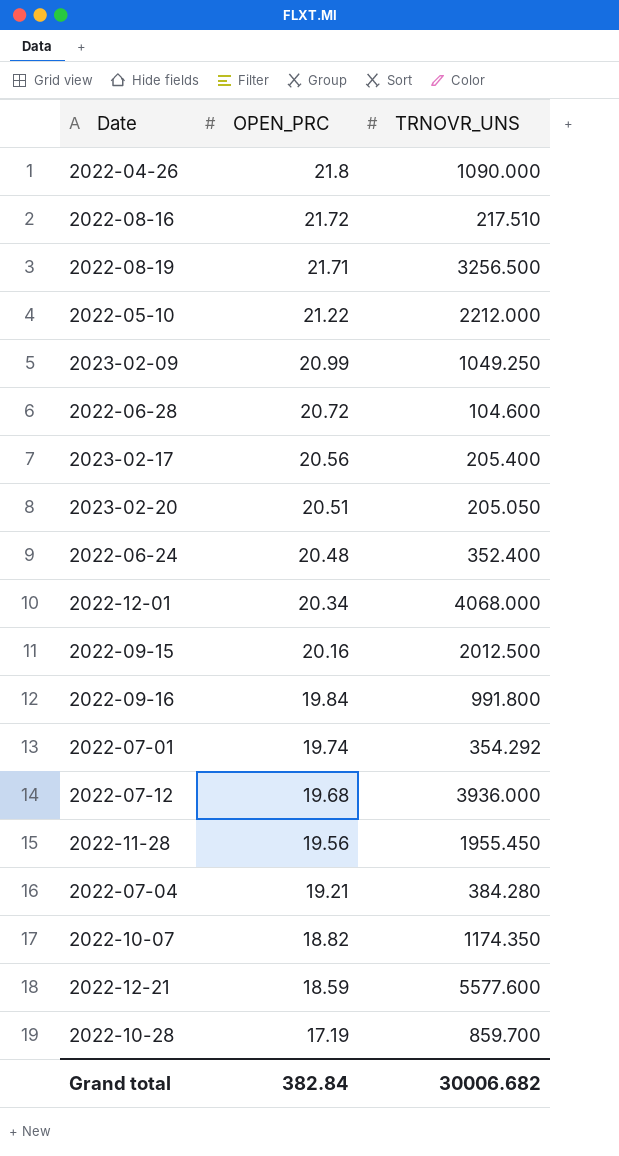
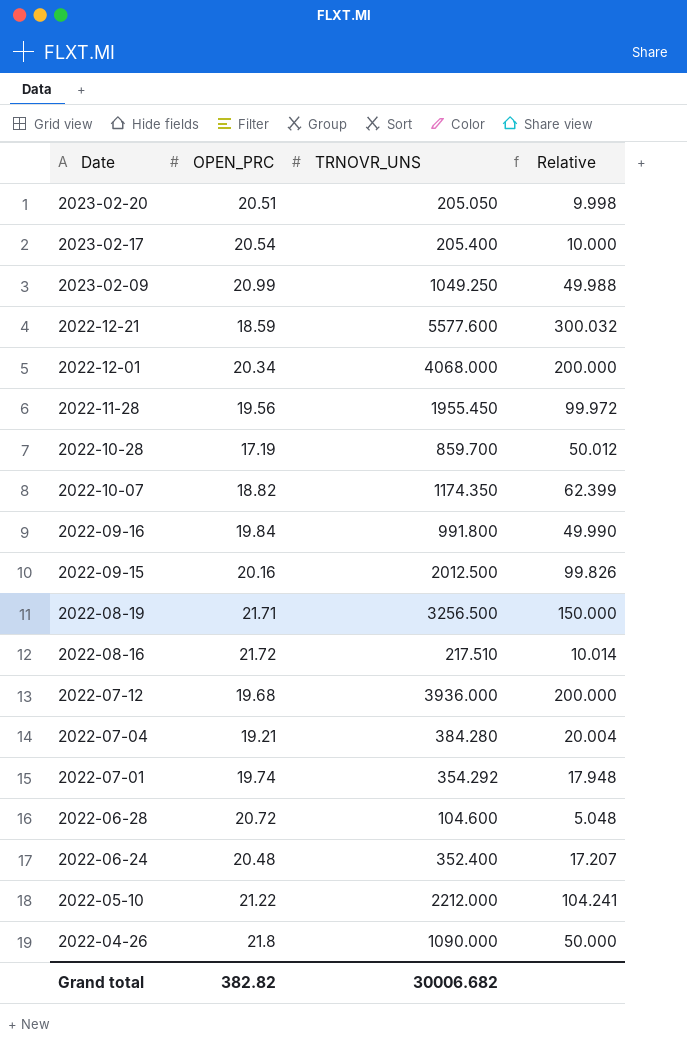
row order: OPEN_PRC descending -> Date descending
column Relative | formula: none -> [TRNOVR_UNS] / [OPEN_PRC]
2023-02-17 | OPEN_PRC: 20.56 -> 20.54
Grand total | OPEN_PRC: 382.84 -> 382.82

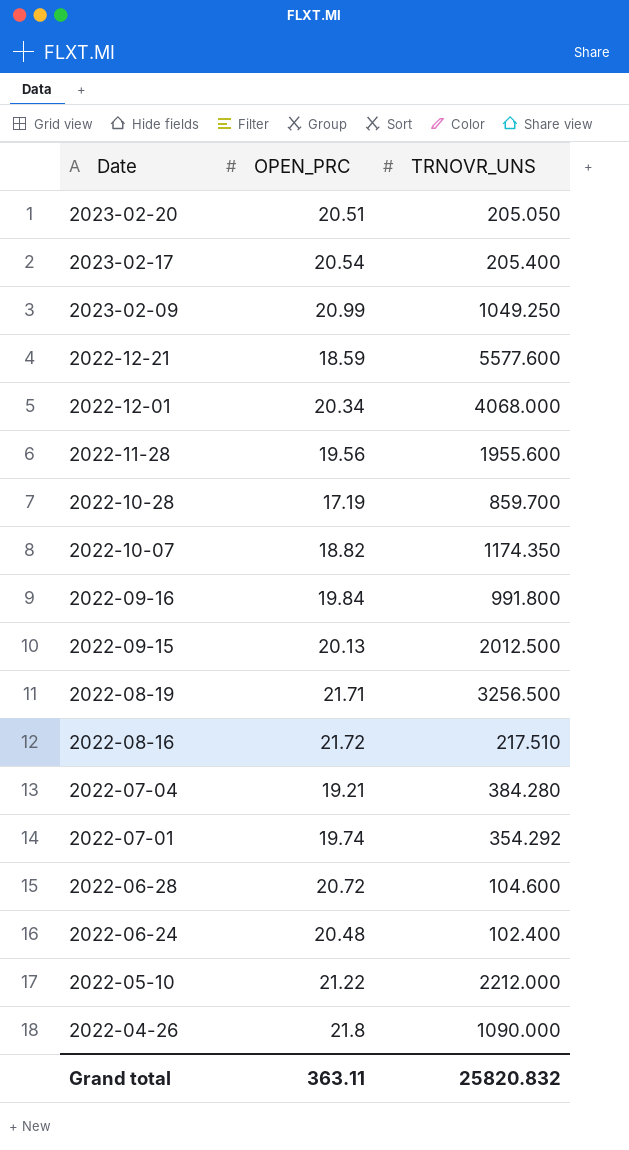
column Relative | formula: [TRNOVR_UNS] / [OPEN_PRC] -> none
row 2022-07-12: 19.68 | 3936.000 | 200.000 -> none
2022-11-28 | TRNOVR_UNS: 1955.450 -> 1955.600
2022-09-15 | OPEN_PRC: 20.16 -> 20.13
2022-06-24 | TRNOVR_UNS: 352.400 -> 102.400
Grand total | OPEN_PRC: 382.82 -> 363.11
Grand total | TRNOVR_UNS: 30006.682 -> 25820.832

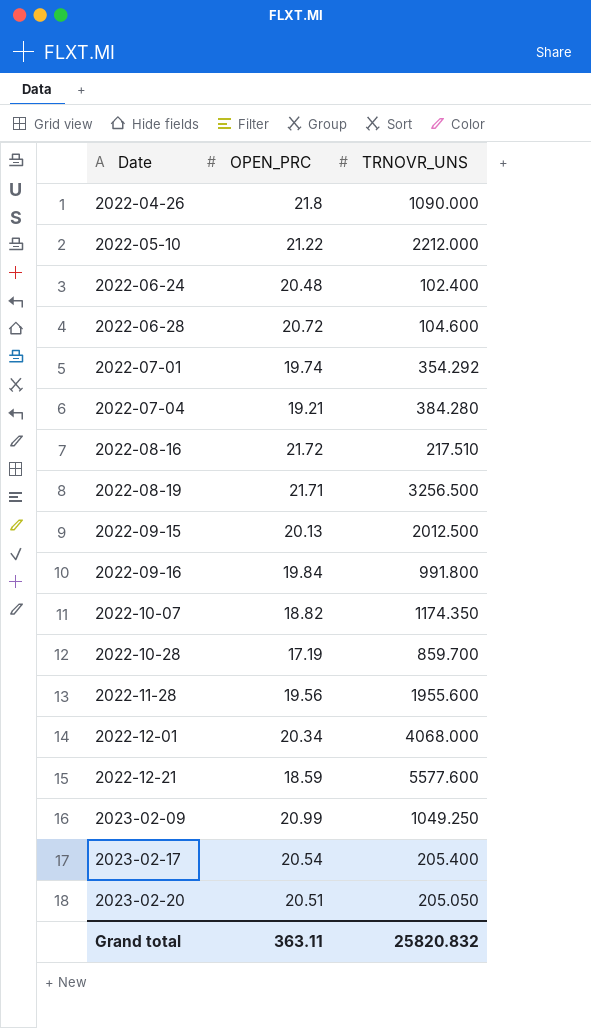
row order: Date descending -> Date ascending

